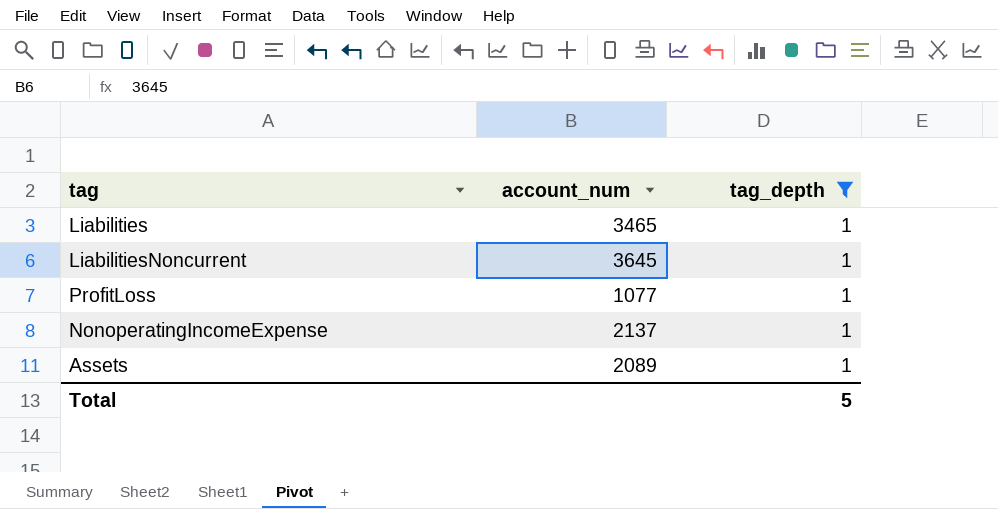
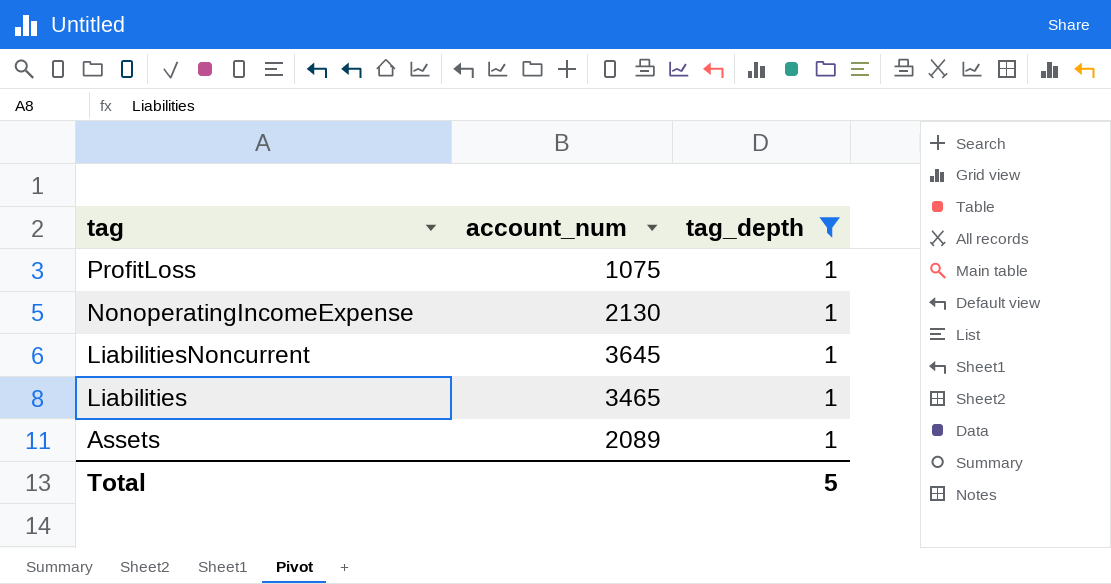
row order: none -> tag descending
ProfitLoss | account_num: 1077 -> 1075
NonoperatingIncomeExpense | account_num: 2137 -> 2130

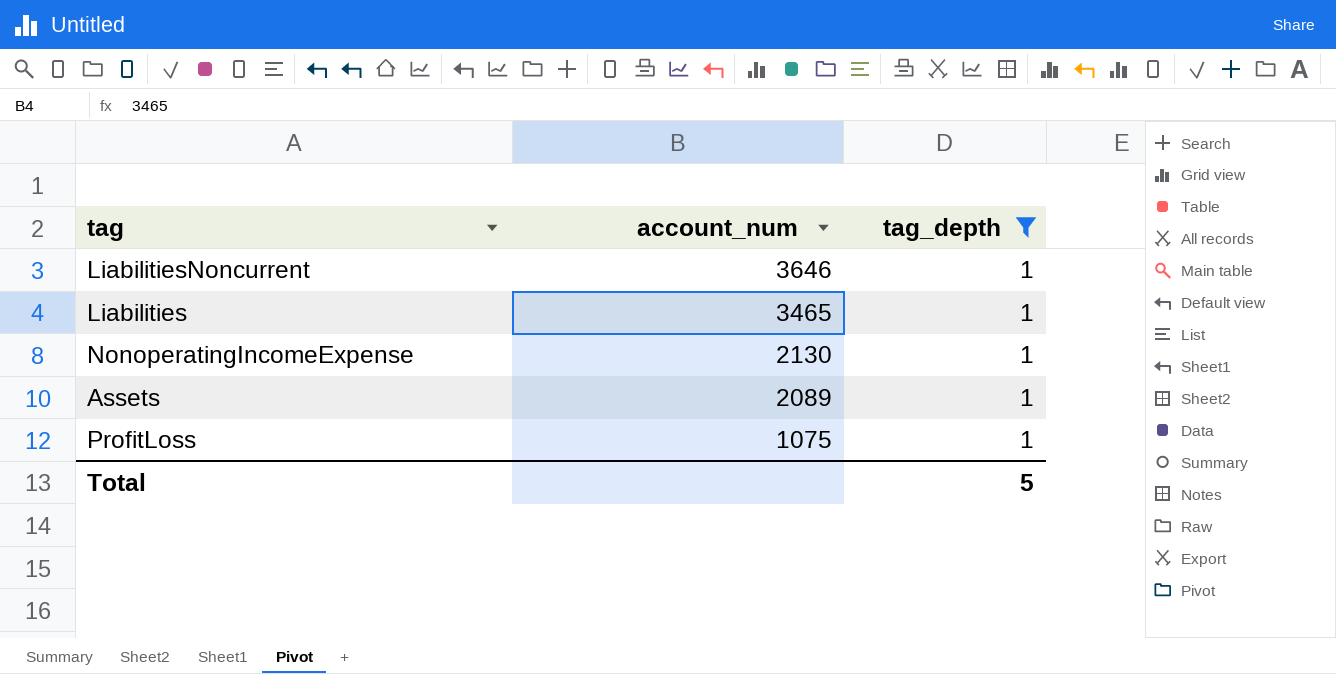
row order: tag descending -> account_num descending
LiabilitiesNoncurrent | account_num: 3645 -> 3646

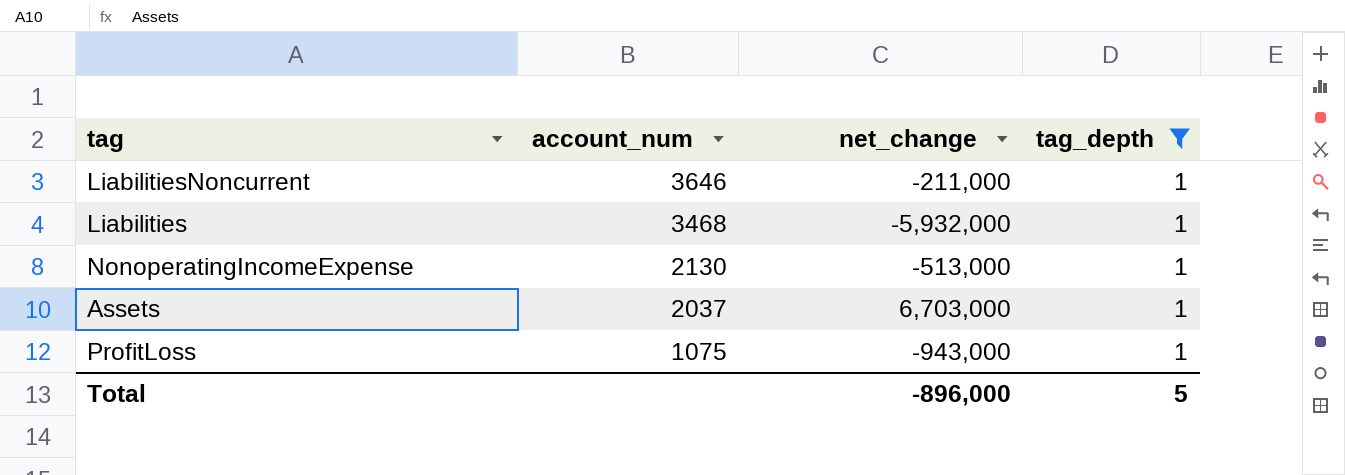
column net_change | position: none -> 3
Liabilities | account_num: 3465 -> 3468
Assets | account_num: 2089 -> 2037

